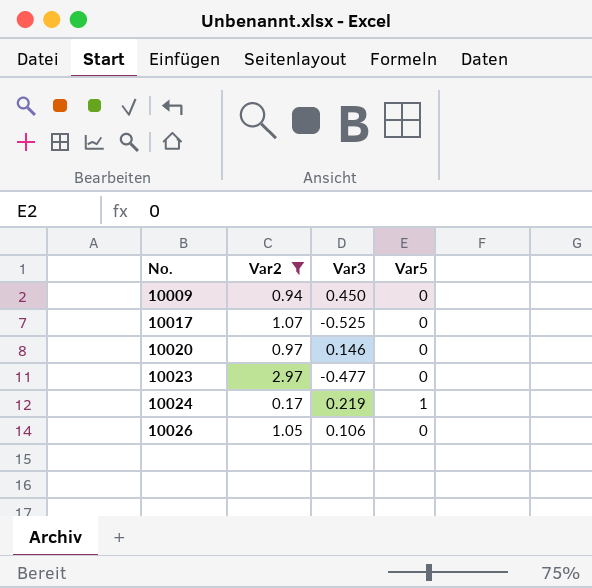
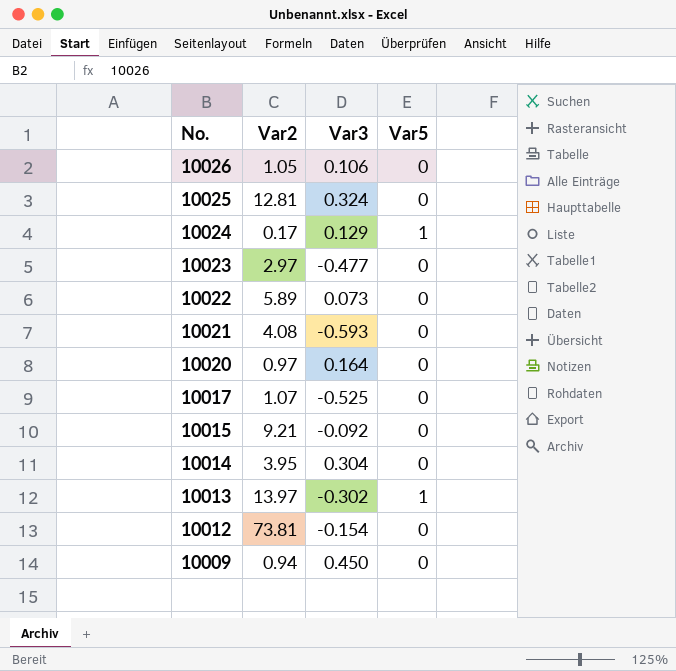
filter: Var2 <= 2.97 -> none
row order: No. ascending -> No. descending
10024 | Var3: 0.219 -> 0.129
10020 | Var3: 0.146 -> 0.164

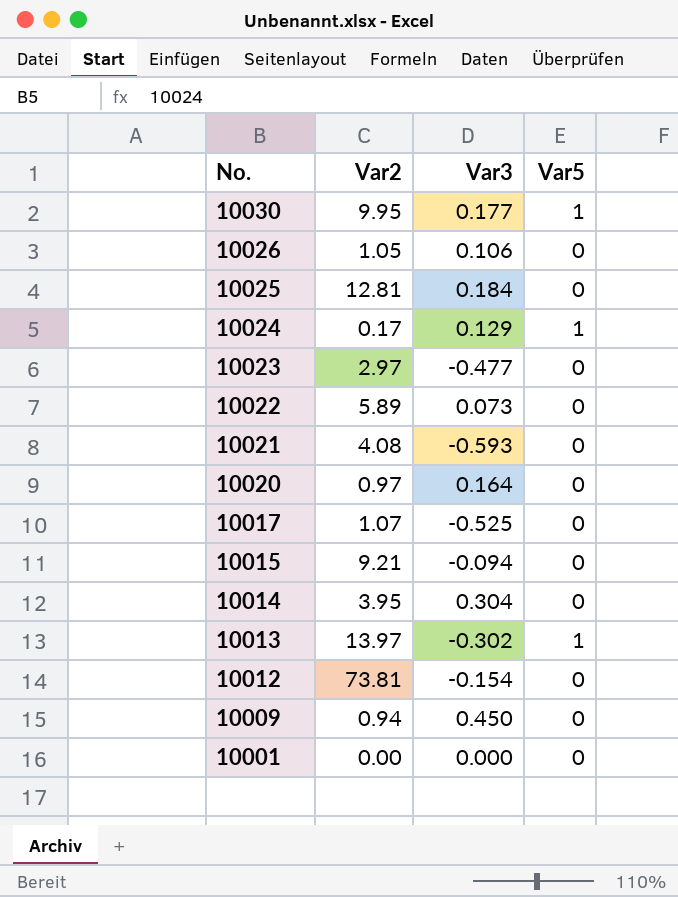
row 10030: none -> 9.95 | 0.177 | 1
10025 | Var3: 0.324 -> 0.184
10015 | Var3: -0.092 -> -0.094
row 10001: none -> 0.00 | 0.000 | 0

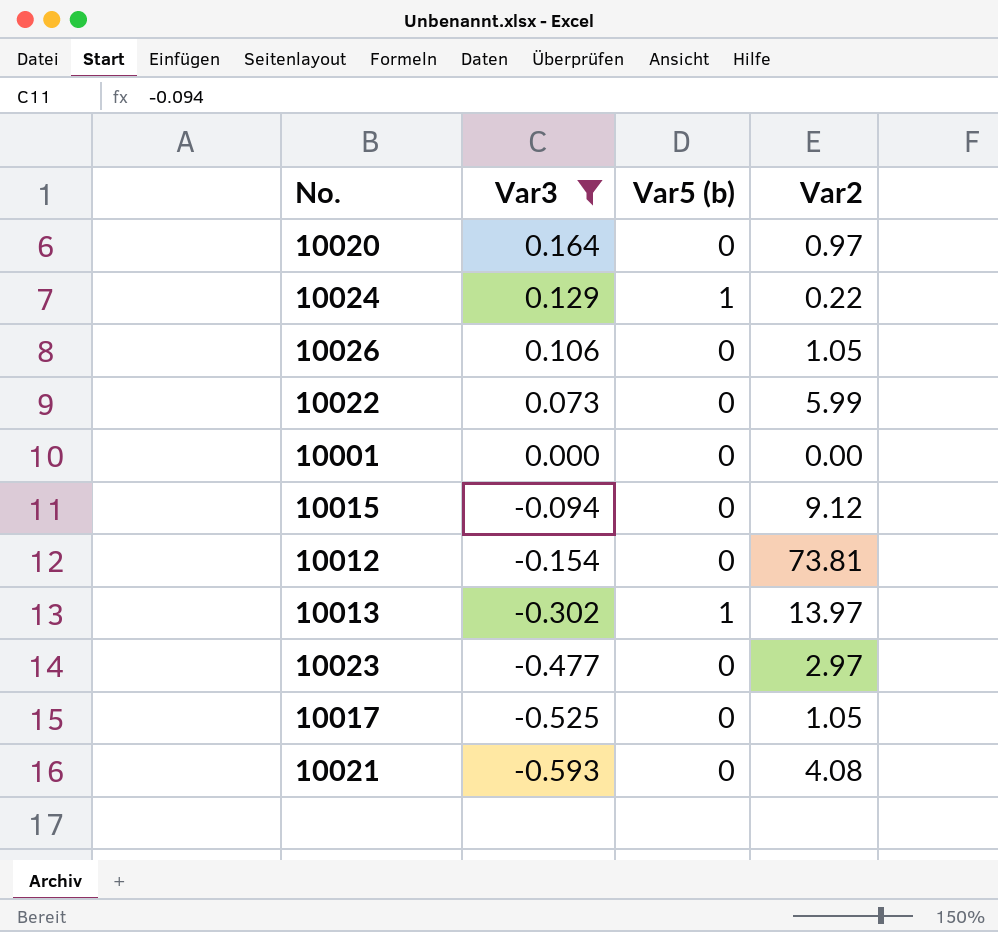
filter: none -> Var3 <= 0.164
row order: No. descending -> Var3 descending
column name: Var5 -> Var5 (b)
column Var2 | position: 2 -> 4
10024 | Var2: 0.17 -> 0.22
10022 | Var2: 5.89 -> 5.99
10015 | Var2: 9.21 -> 9.12
10017 | Var2: 1.07 -> 1.05

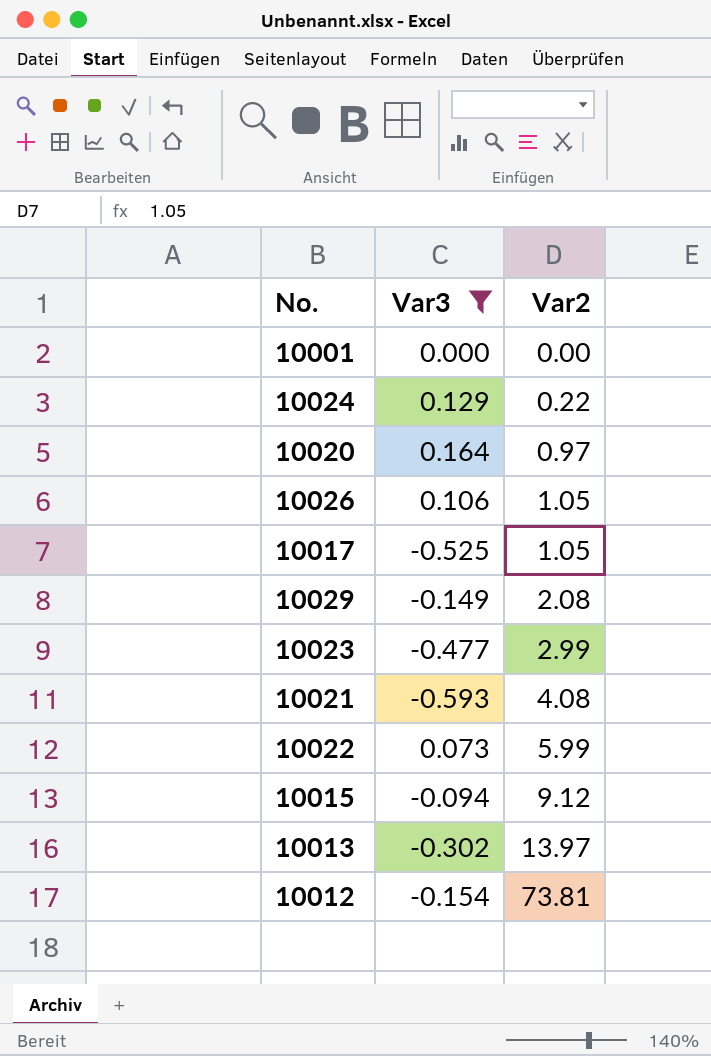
row order: Var3 descending -> Var2 ascending
column Var5 (b) | position: 3 -> none
row 10029: none -> -0.149 | 2.08
10023 | Var2: 2.97 -> 2.99

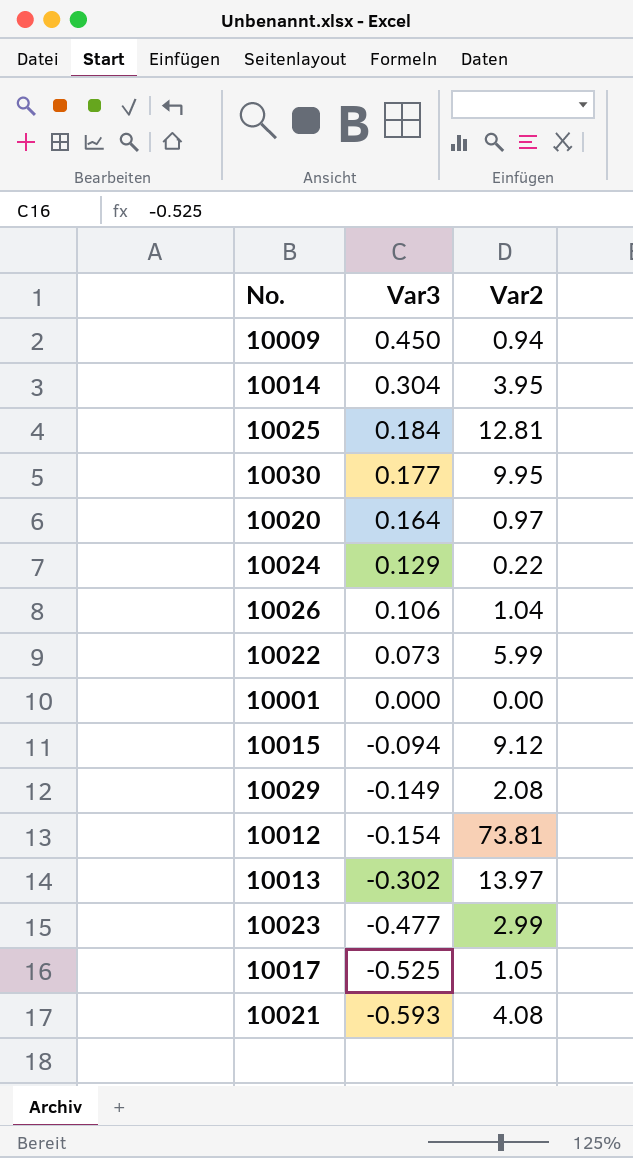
filter: Var3 <= 0.164 -> none
row order: Var2 ascending -> Var3 descending
10026 | Var2: 1.05 -> 1.04

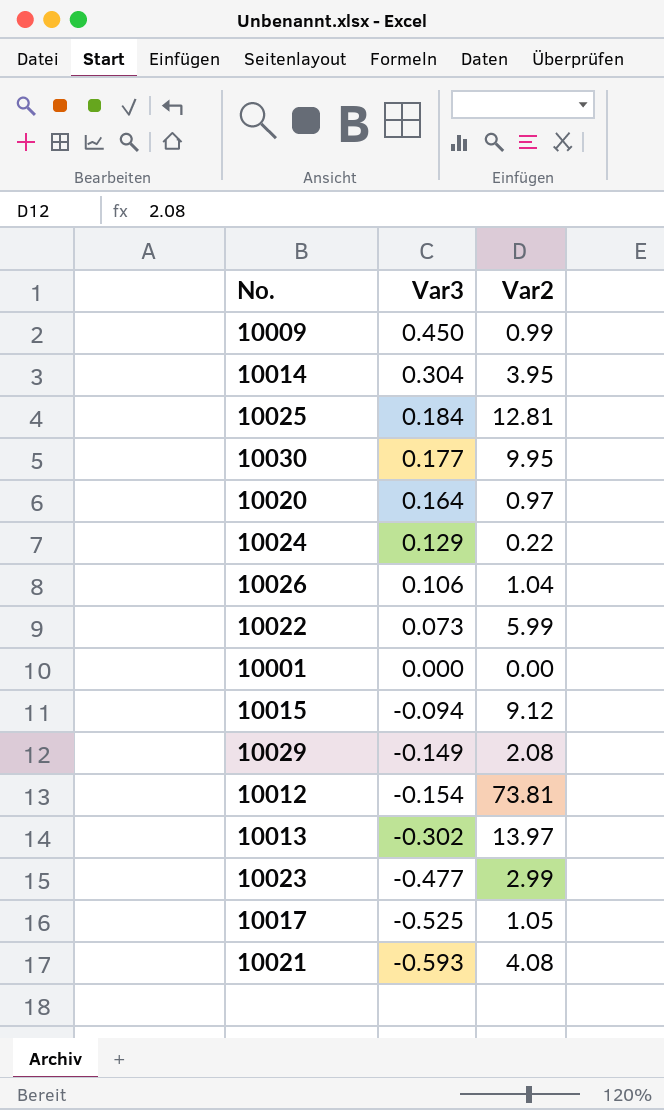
10009 | Var2: 0.94 -> 0.99

